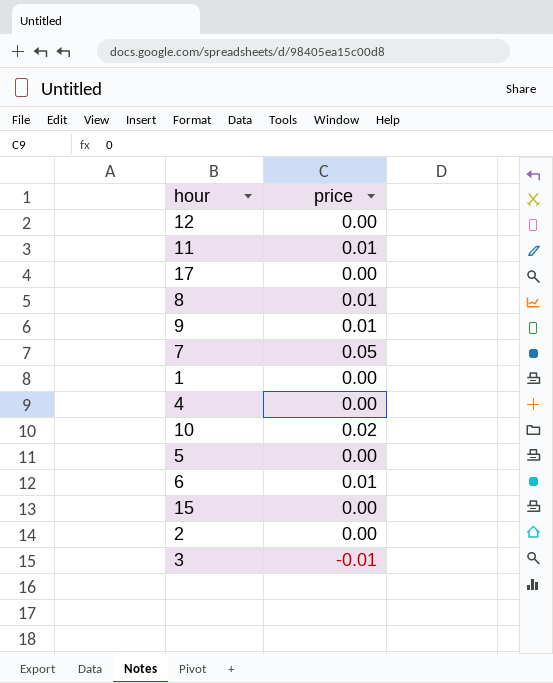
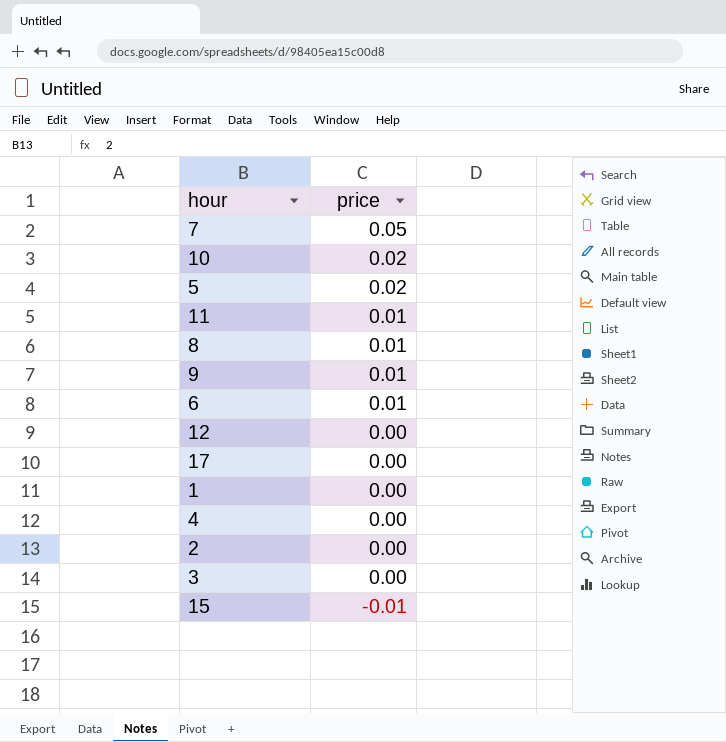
row order: none -> price descending
5 | price: 0.00 -> 0.02
3 | price: -0.01 -> 0.00
15 | price: 0.00 -> -0.01

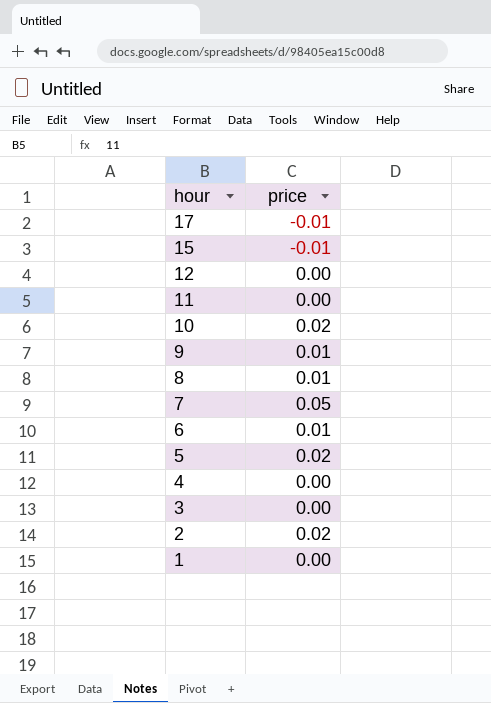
row order: price descending -> hour descending
17 | price: 0.00 -> -0.01
11 | price: 0.01 -> 0.00
2 | price: 0.00 -> 0.02

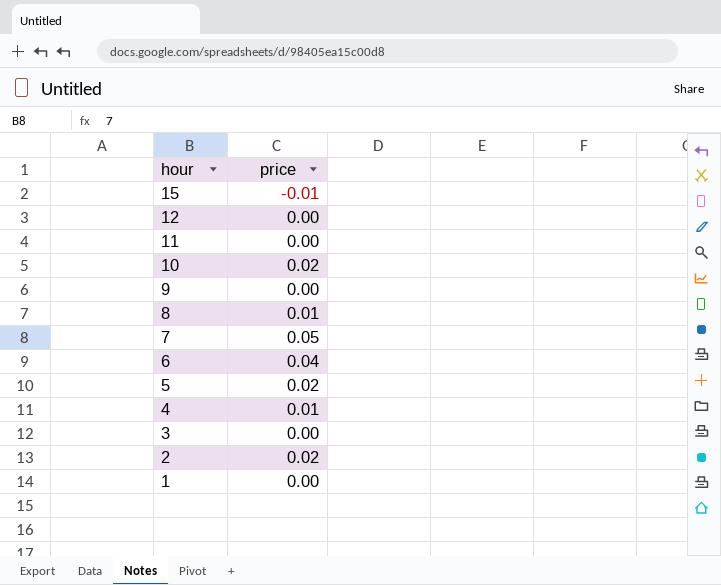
row 17: -0.01 -> none
9 | price: 0.01 -> 0.00
6 | price: 0.01 -> 0.04
4 | price: 0.00 -> 0.01

